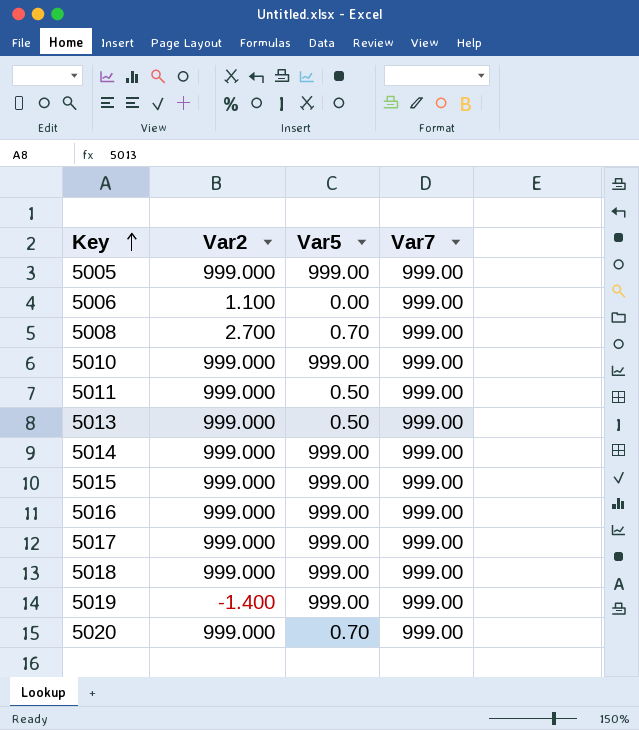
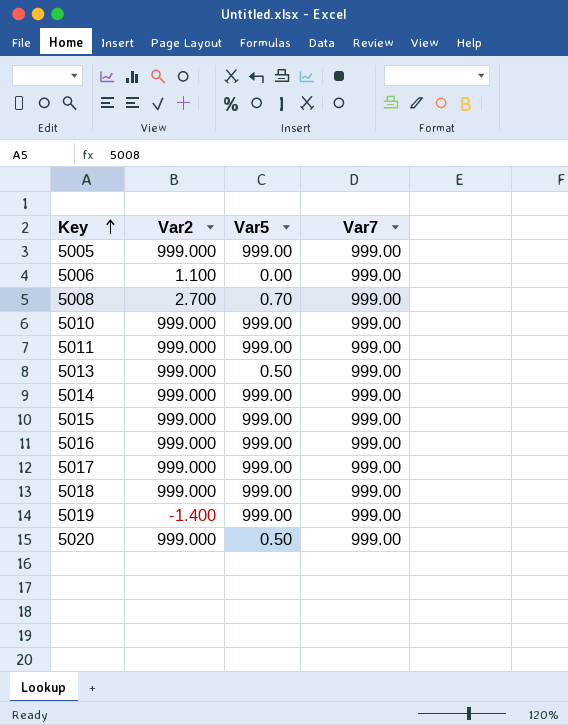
5011 | Var5: 0.50 -> 999.00
5020 | Var5: 0.70 -> 0.50

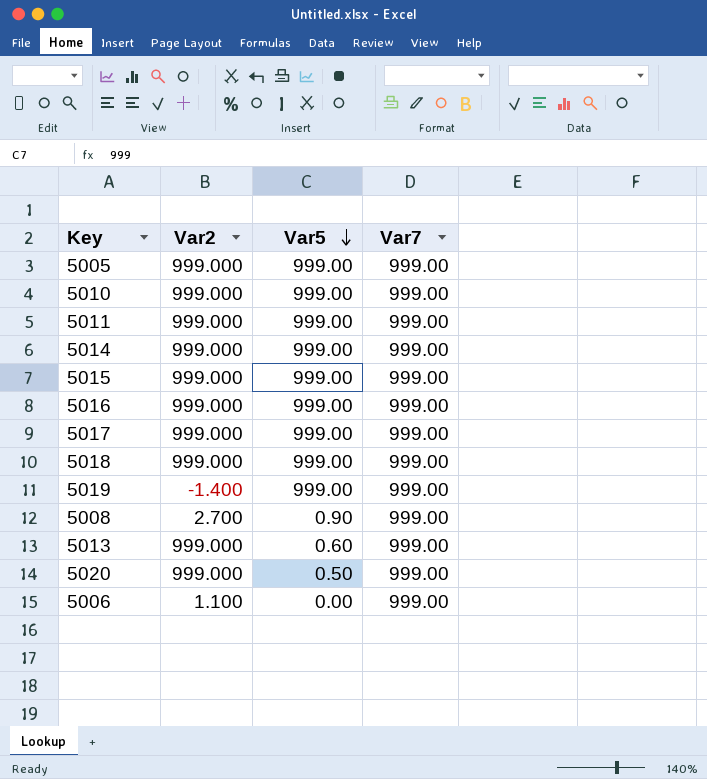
row order: Key ascending -> Var5 descending
5008 | Var5: 0.70 -> 0.90
5013 | Var5: 0.50 -> 0.60

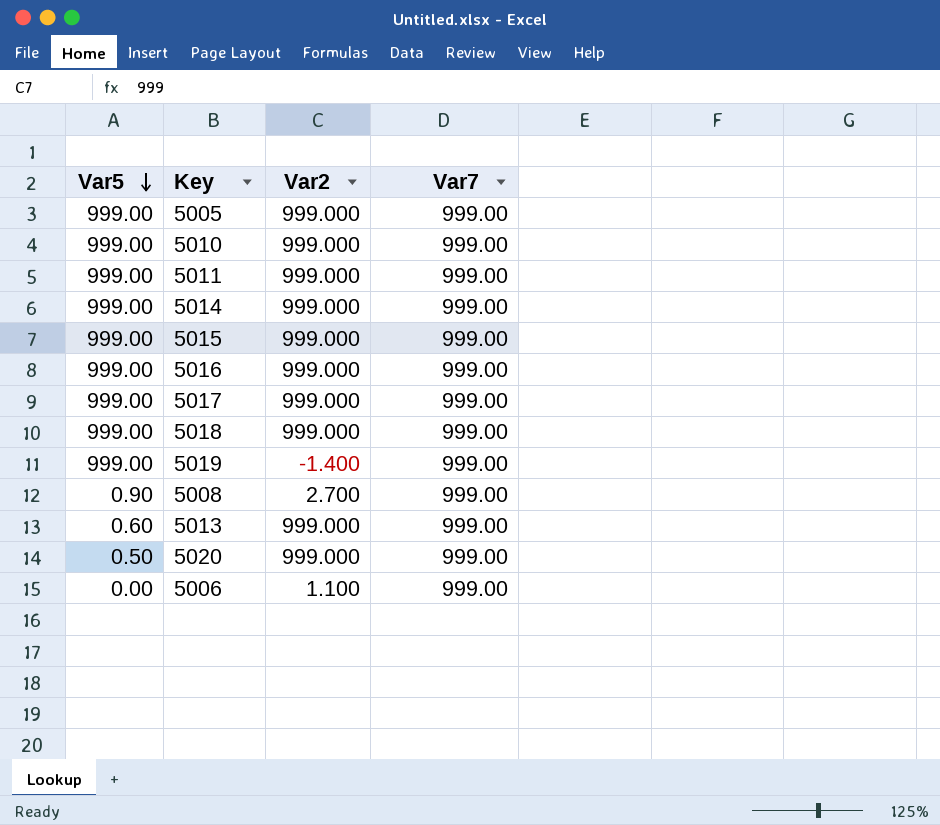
column Var5 | position: 3 -> 1

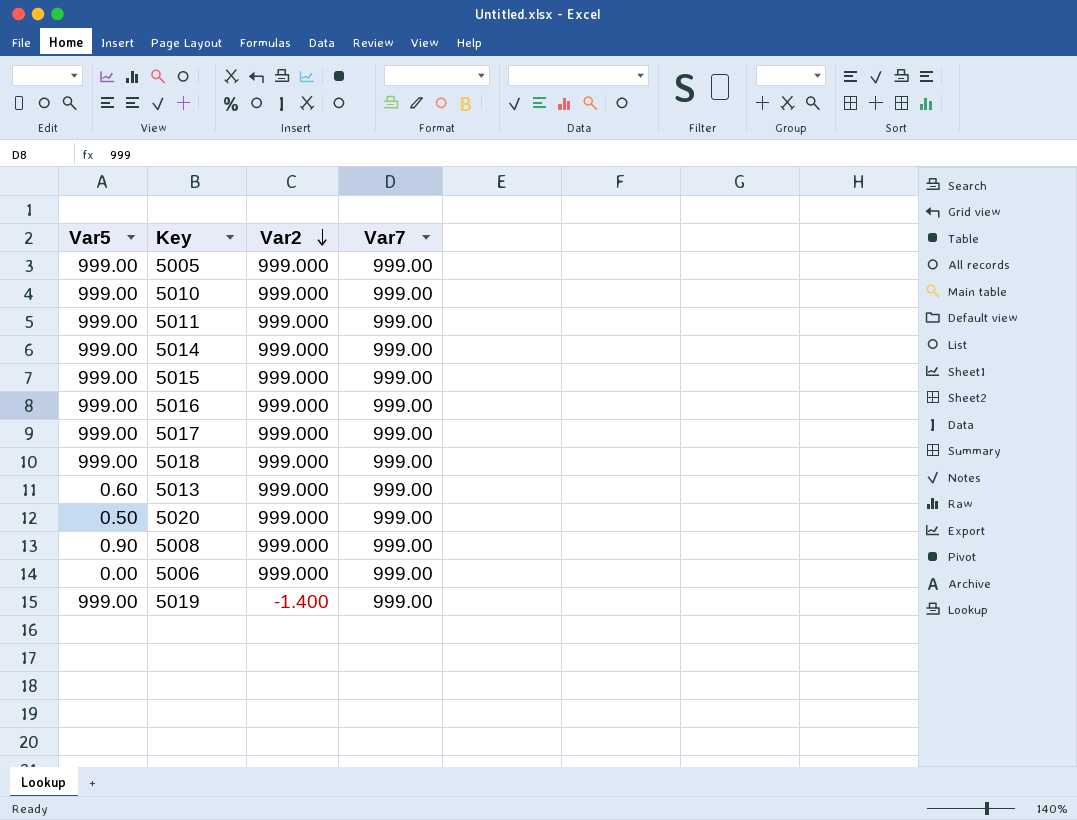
row order: Var5 descending -> Var2 descending
5008 | Var2: 2.700 -> 999.000
5006 | Var2: 1.100 -> 999.000

